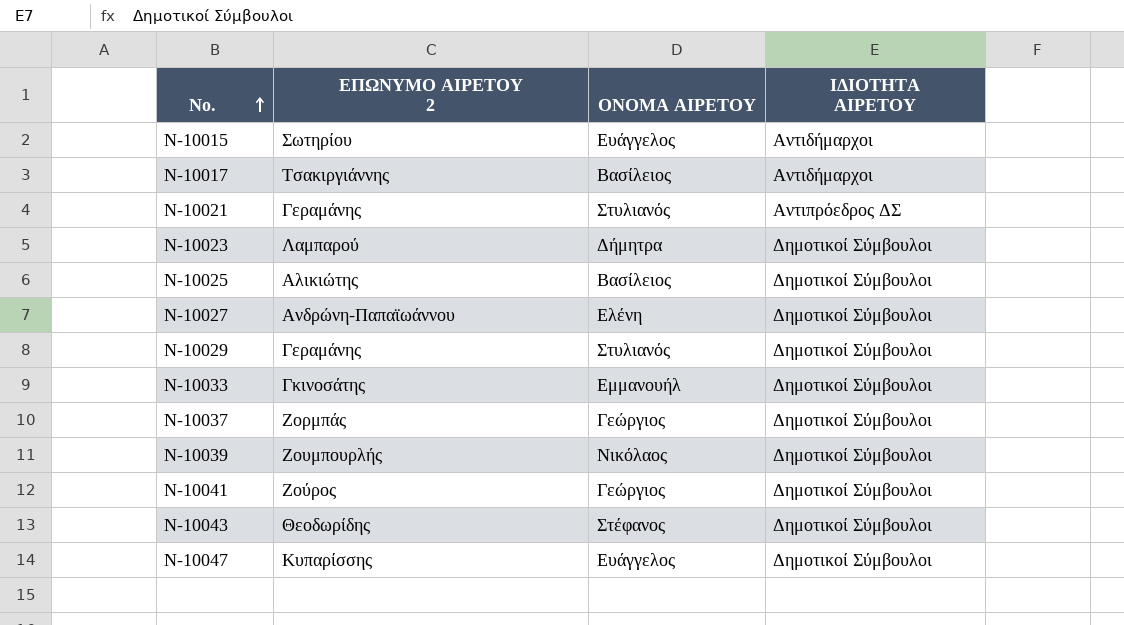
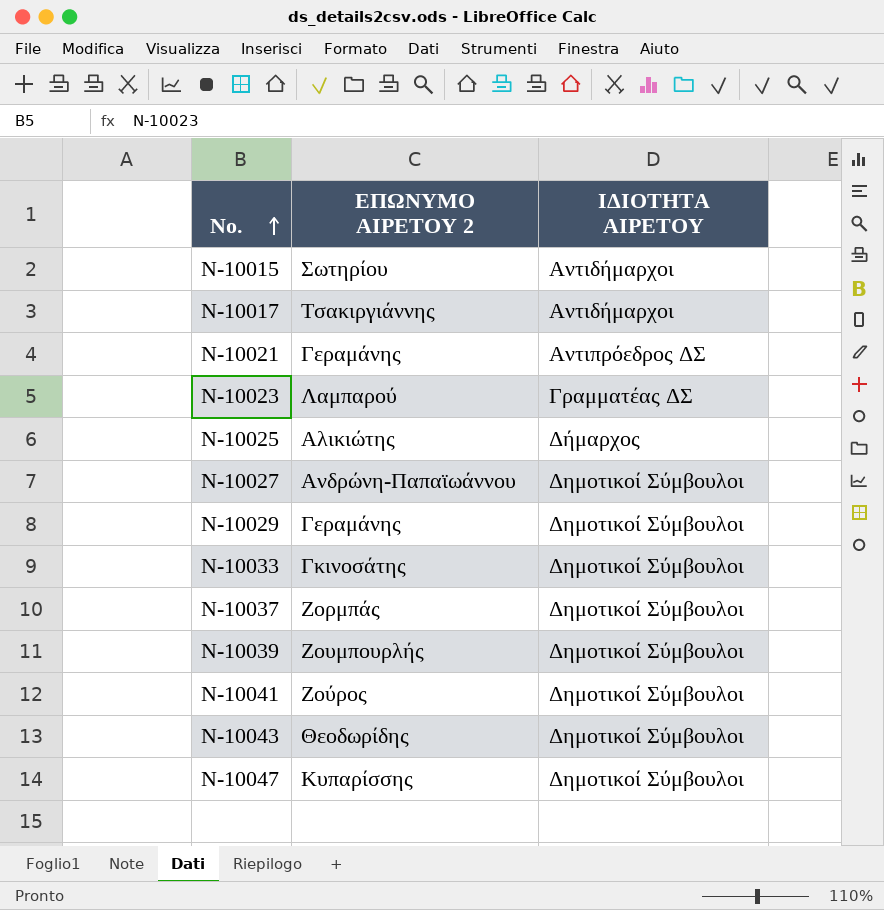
column ΟΝΟΜΑ ΑΙΡΕΤΟΥ | position: 3 -> none
N-10023 | ΙΔΙΟΤΗΤΑ ΑΙΡΕΤΟΥ: Δημοτικοί Σύμβουλοι -> Γραμματέας ΔΣ
N-10025 | ΙΔΙΟΤΗΤΑ ΑΙΡΕΤΟΥ: Δημοτικοί Σύμβουλοι -> Δήμαρχος

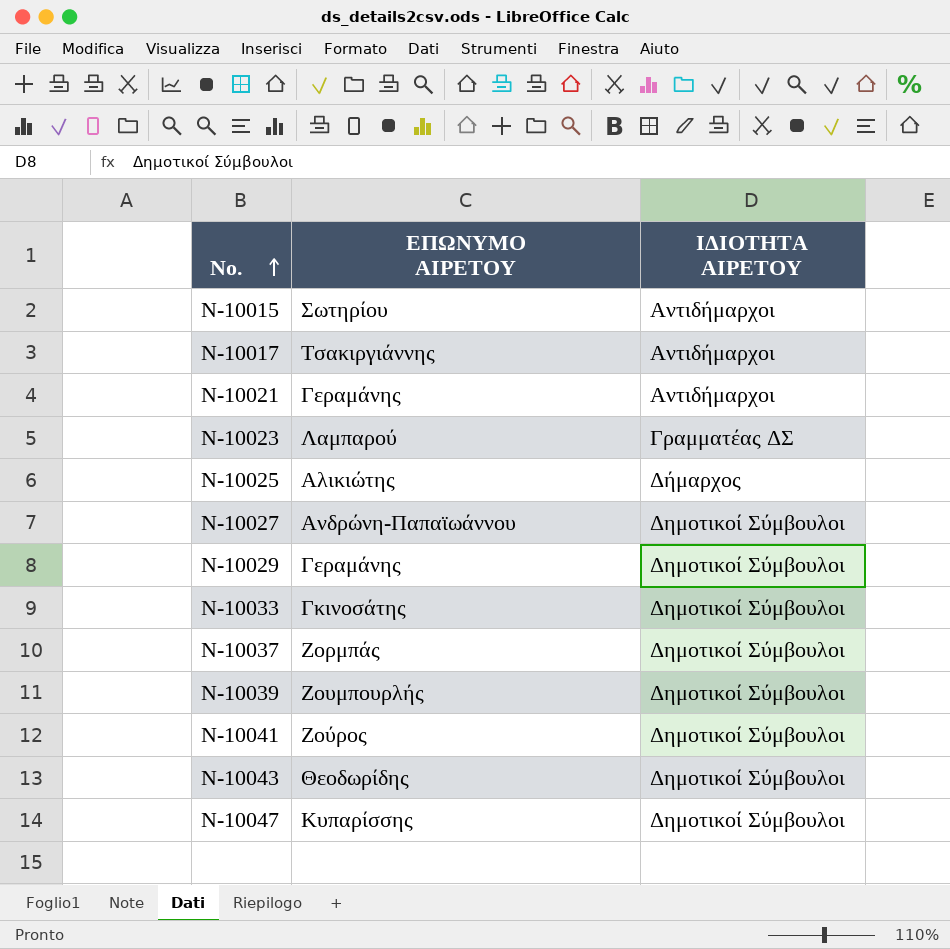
column name: ΕΠΩΝΥΜΟ ΑΙΡΕΤΟΥ 2 -> ΕΠΩΝΥΜΟ ΑΙΡΕΤΟΥ
N-10021 | ΙΔΙΟΤΗΤΑ ΑΙΡΕΤΟΥ: Αντιπρόεδρος ΔΣ -> Αντιδήμαρχοι

